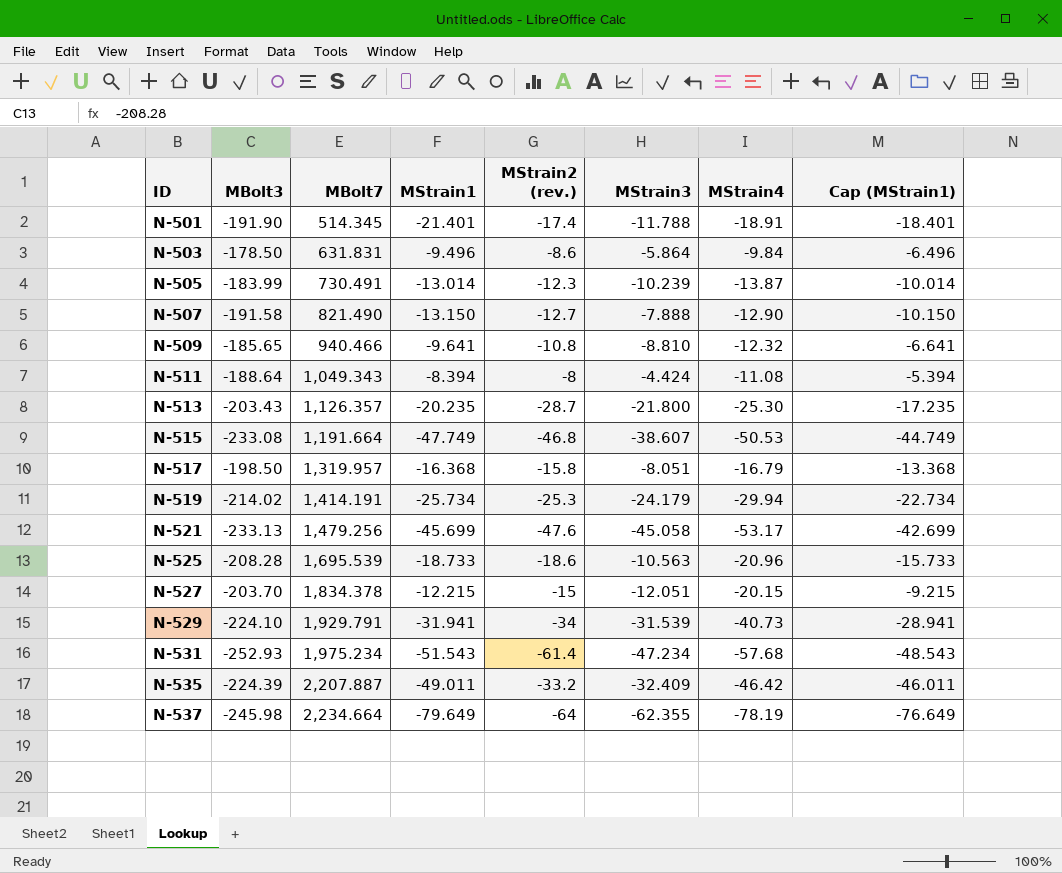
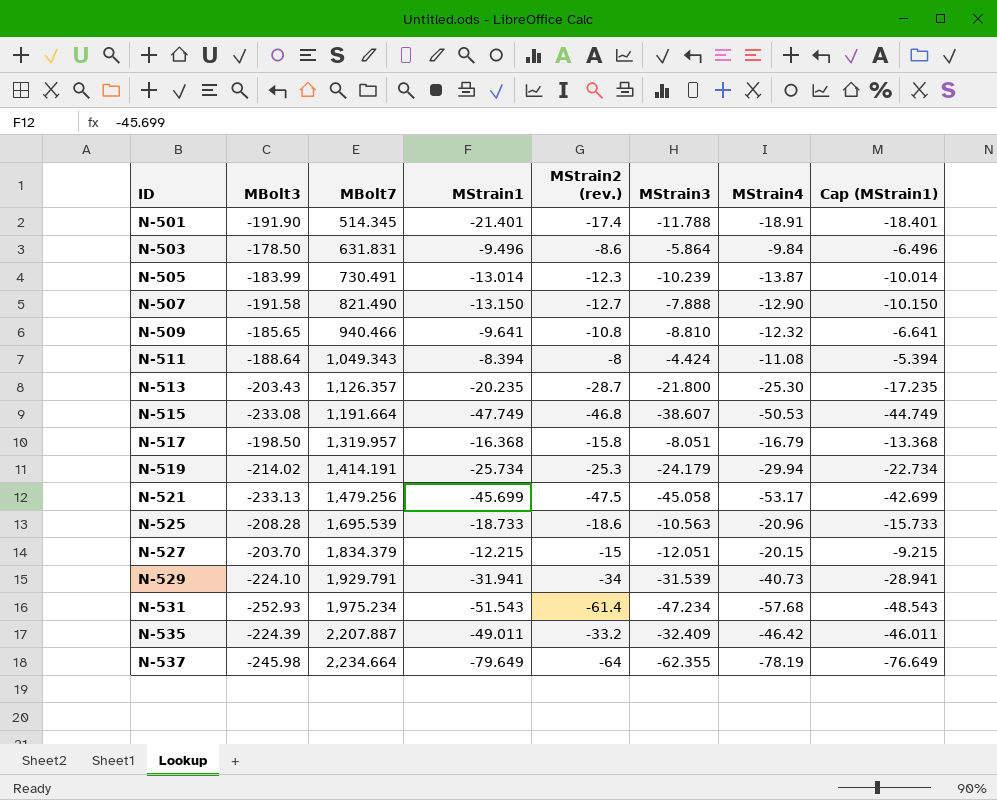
N-521 | MStrain2 (rev.): -47.6 -> -47.5
N-527 | MBolt7: 1,834.378 -> 1,834.379

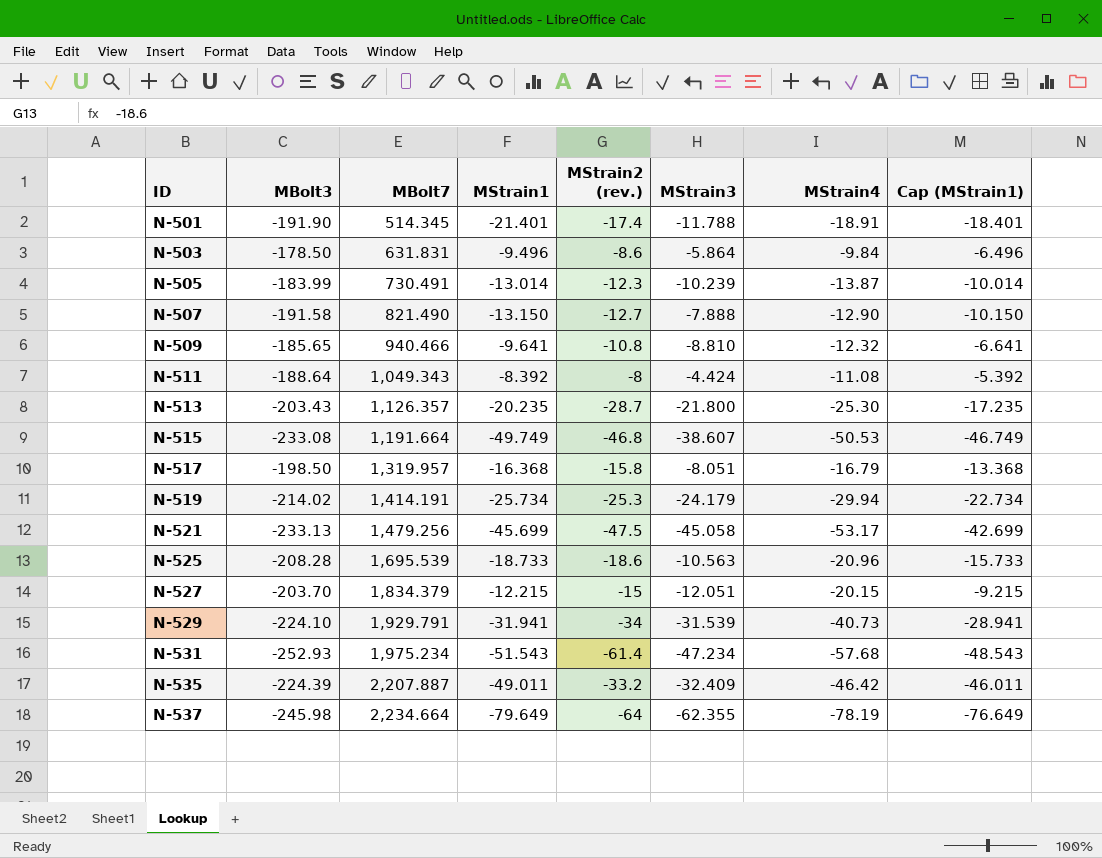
N-511 | MStrain1: -8.394 -> -8.392
N-511 | Cap (MStrain1): -5.394 -> -5.392
N-515 | MStrain1: -47.749 -> -49.749
N-515 | Cap (MStrain1): -44.749 -> -46.749

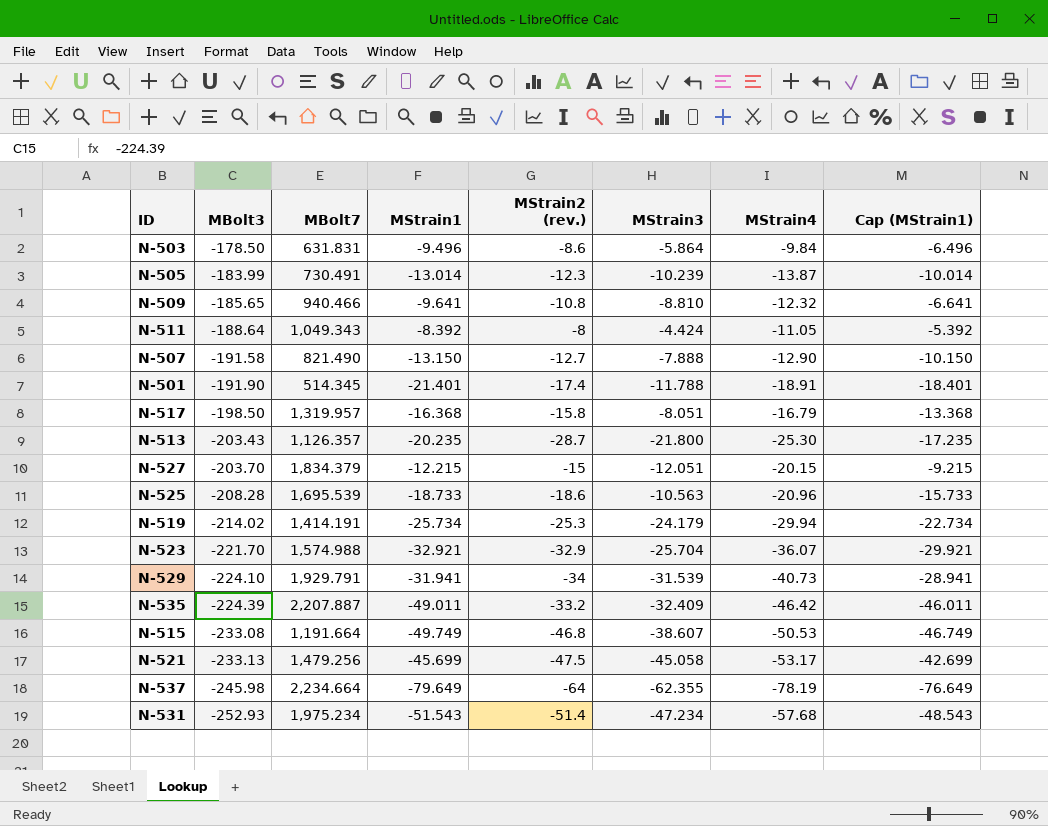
row order: ID ascending -> MBolt3 descending
N-511 | MStrain4: -11.08 -> -11.05
row N-523: none -> -221.70 | 1,574.988 | -32.921 | -32.9 | -25.704 | -36.07 | -29.921
N-531 | MStrain2 (rev.): -61.4 -> -51.4

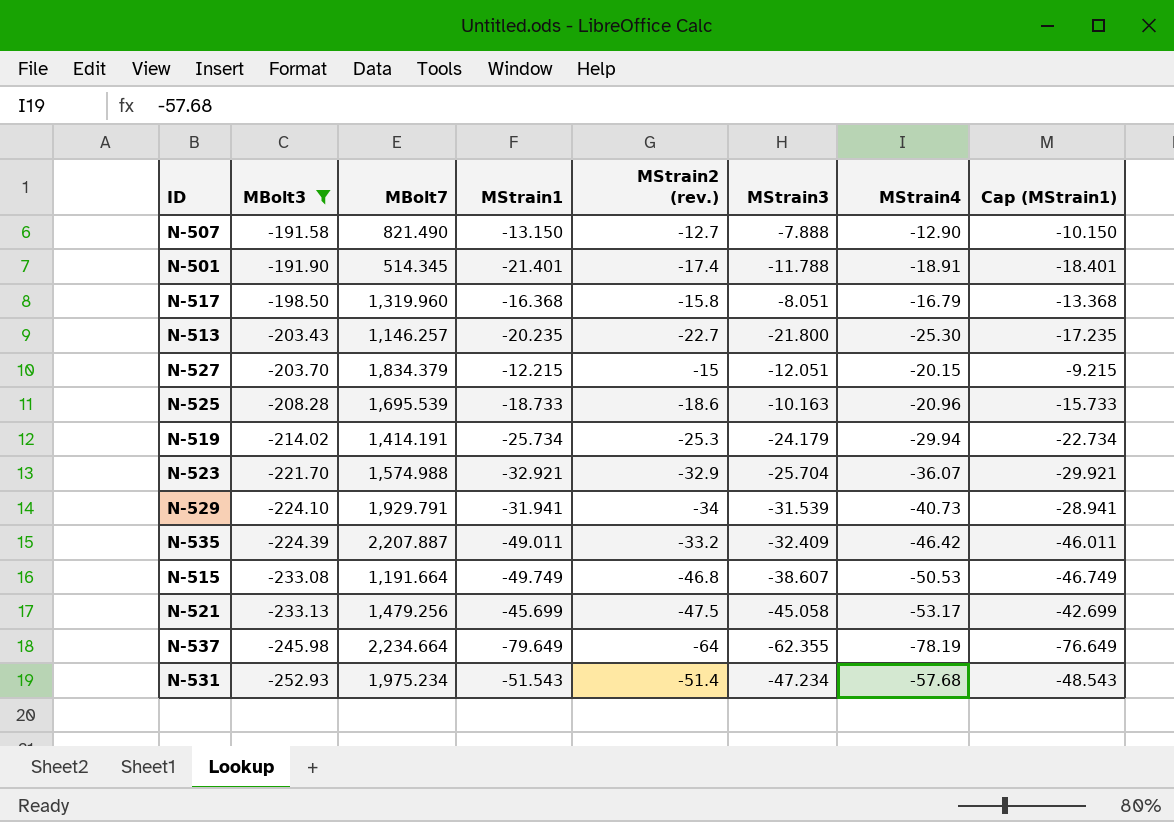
filter: none -> MBolt3 <= -191.58
N-517 | MBolt7: 1,319.957 -> 1,319.960
N-513 | MBolt7: 1,126.357 -> 1,146.257
N-513 | MStrain2 (rev.): -28.7 -> -22.7
N-525 | MStrain3: -10.563 -> -10.163

